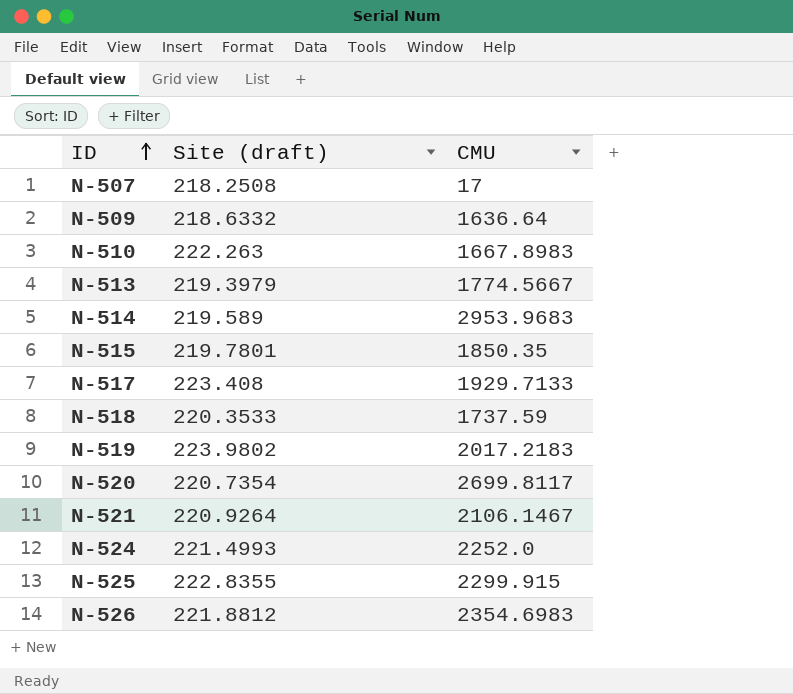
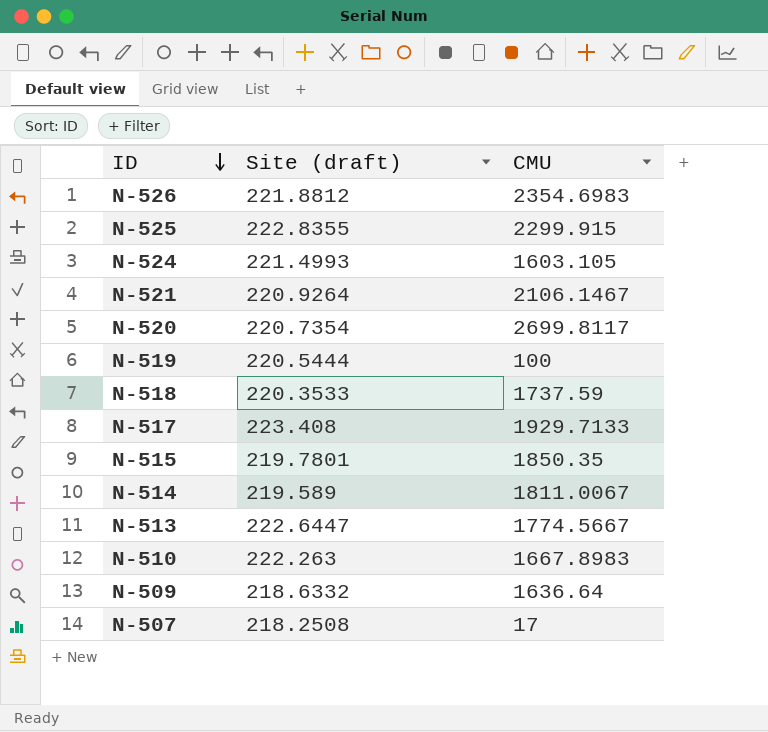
row order: ID ascending -> ID descending
N-524 | CMU: 2252.0 -> 1603.105
N-519 | Site (draft): 223.9802 -> 220.5444
N-519 | CMU: 2017.2183 -> 100
N-514 | CMU: 2953.9683 -> 1811.0067
N-513 | Site (draft): 219.3979 -> 222.6447

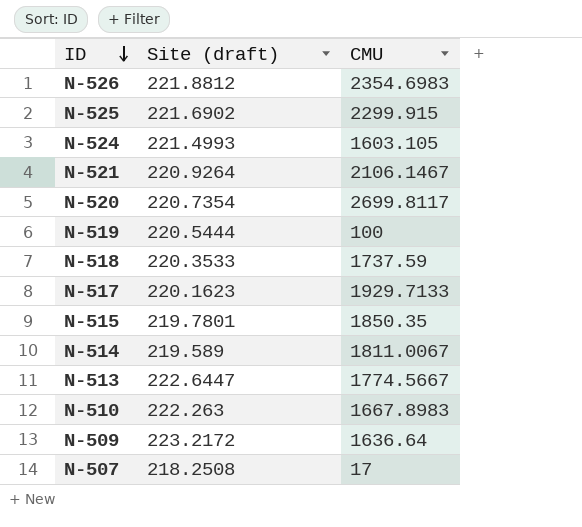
N-525 | Site (draft): 222.8355 -> 221.6902
N-517 | Site (draft): 223.408 -> 220.1623
N-509 | Site (draft): 218.6332 -> 223.2172

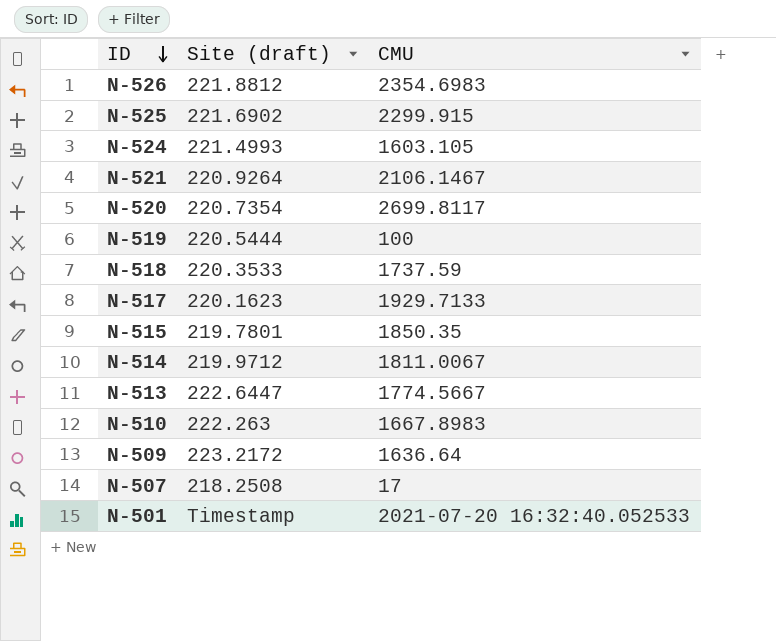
N-514 | Site (draft): 219.589 -> 219.9712
row N-501: none -> Timestamp | 2021-07-20 16:32:40.052533

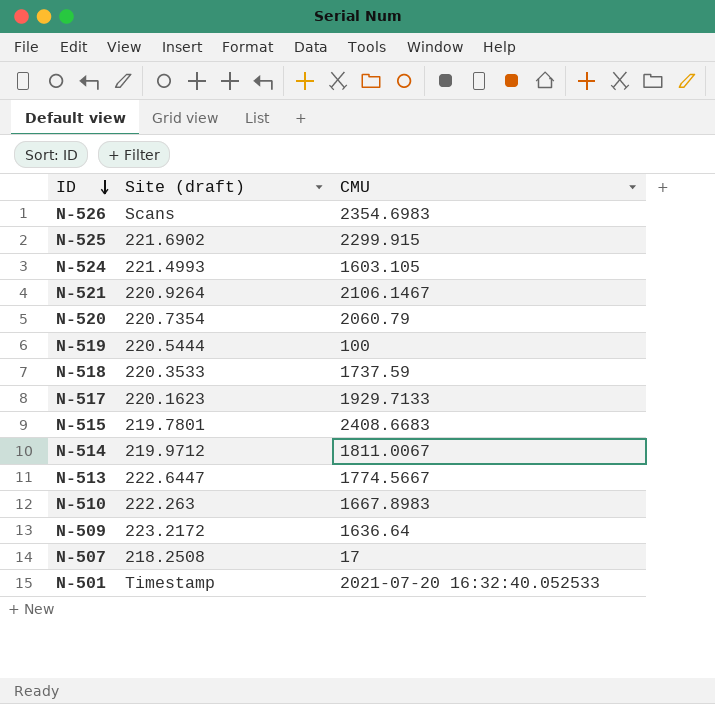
N-526 | Site (draft): 221.8812 -> Scans
N-520 | CMU: 2699.8117 -> 2060.79
N-515 | CMU: 1850.35 -> 2408.6683

